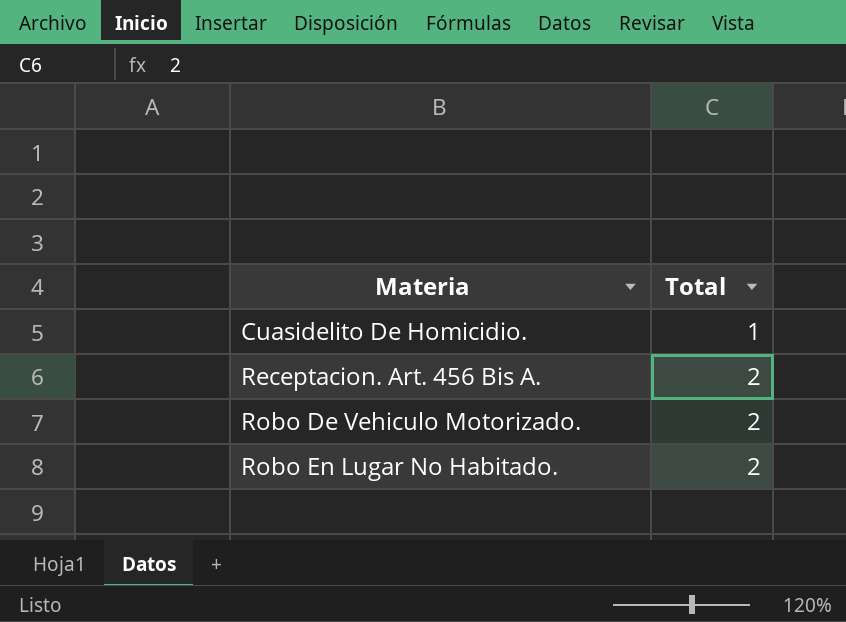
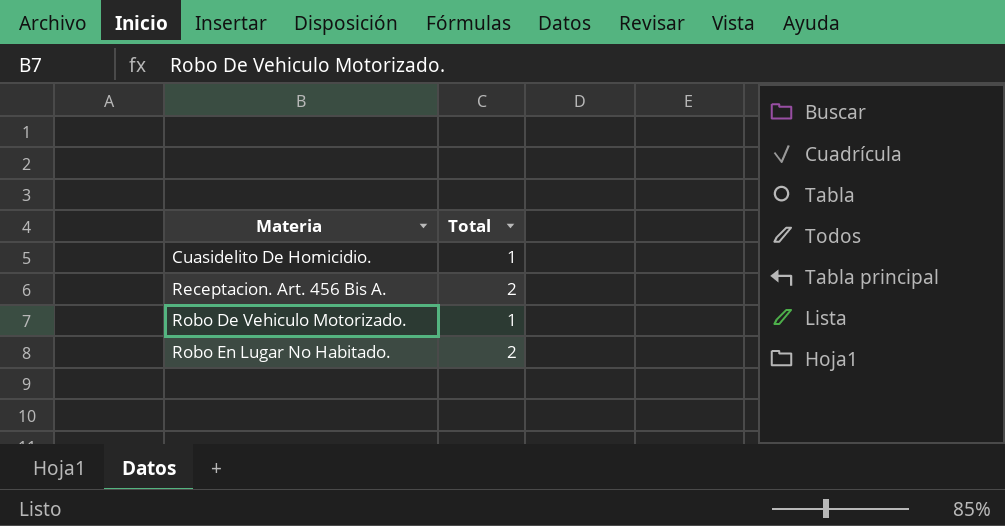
Robo De Vehiculo Motorizado. | Total: 2 -> 1

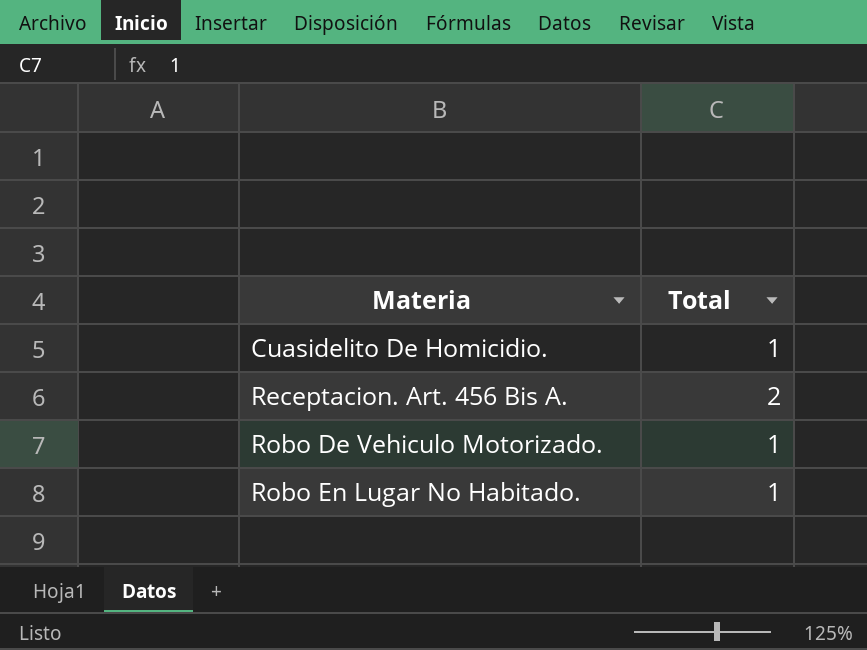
Robo En Lugar No Habitado. | Total: 2 -> 1

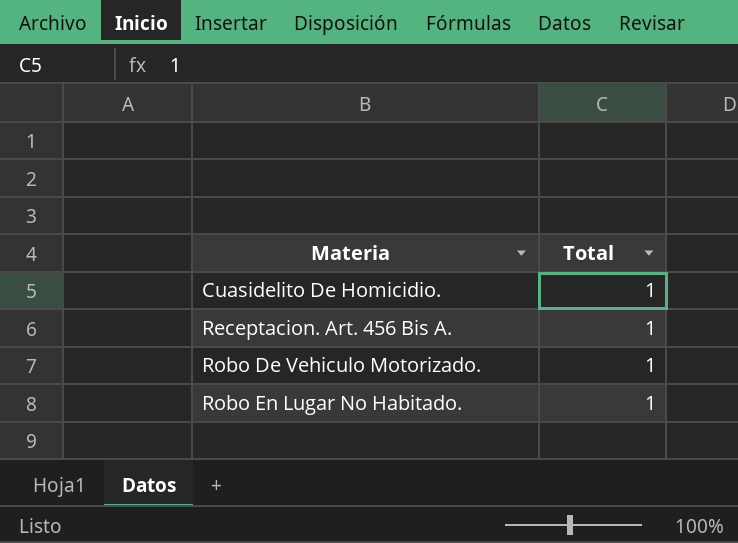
Receptacion. Art. 456 Bis A. | Total: 2 -> 1

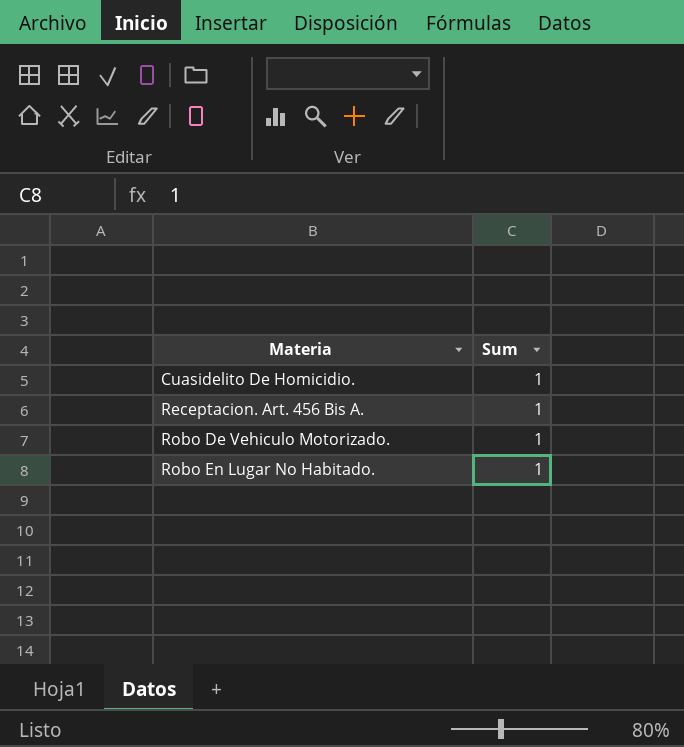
column name: Total -> Sum

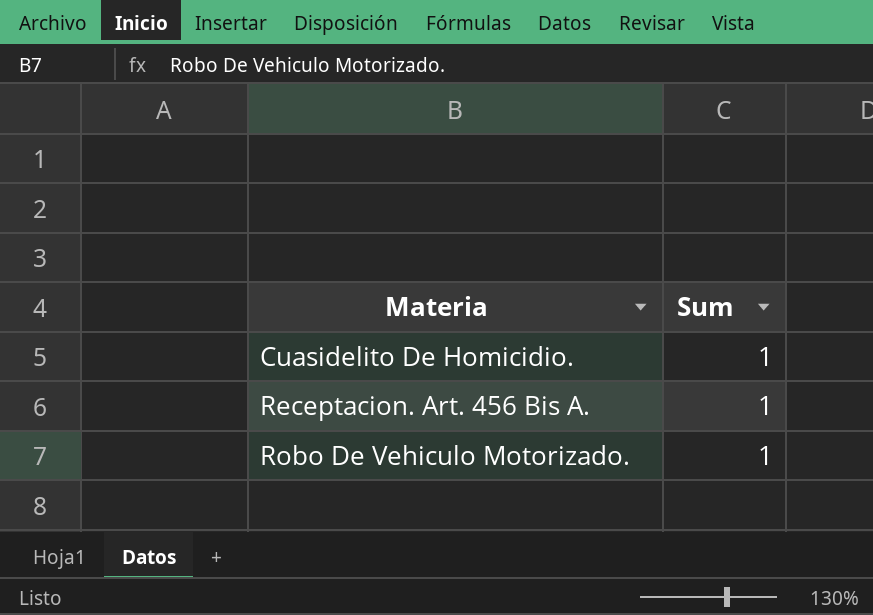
row Robo En Lugar No Habitado.: 1 -> none

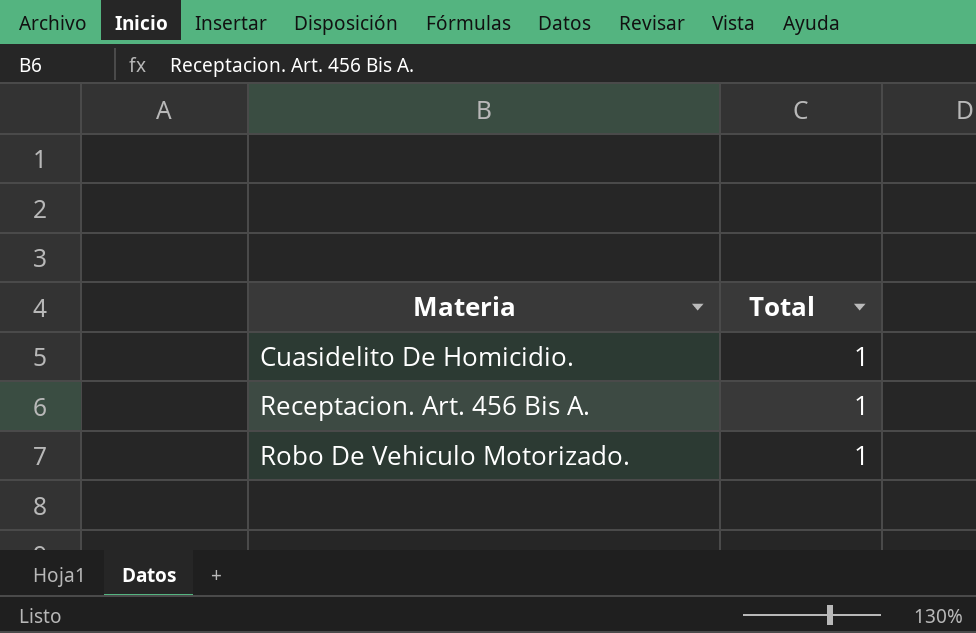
column name: Sum -> Total

